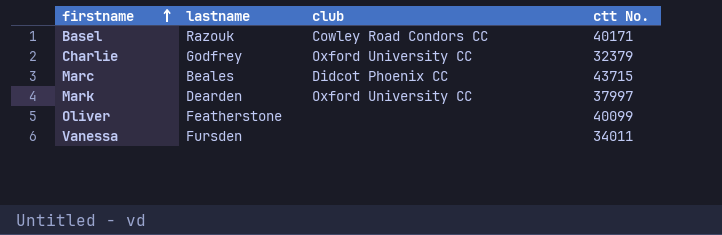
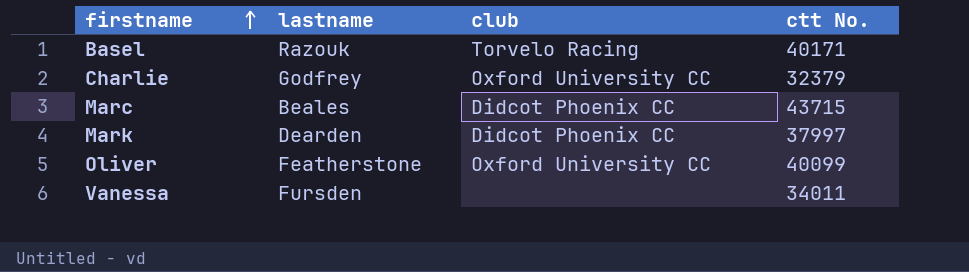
Basel | club: Cowley Road Condors CC -> Torvelo Racing
Mark | club: Oxford University CC -> Didcot Phoenix CC
Oliver | club: none -> Oxford University CC

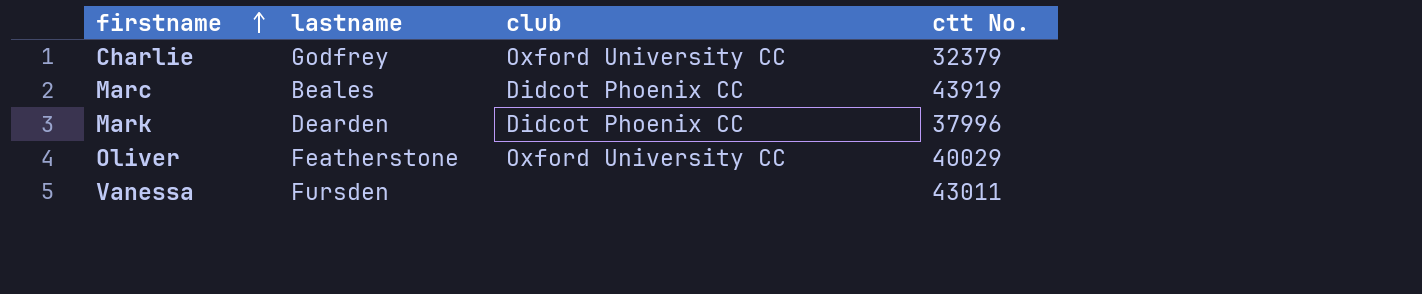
row Basel: Razouk | Torvelo Racing | 40171 -> none
Marc | ctt No.: 43715 -> 43919
Mark | ctt No.: 37997 -> 37996
Oliver | ctt No.: 40099 -> 40029
Vanessa | ctt No.: 34011 -> 43011

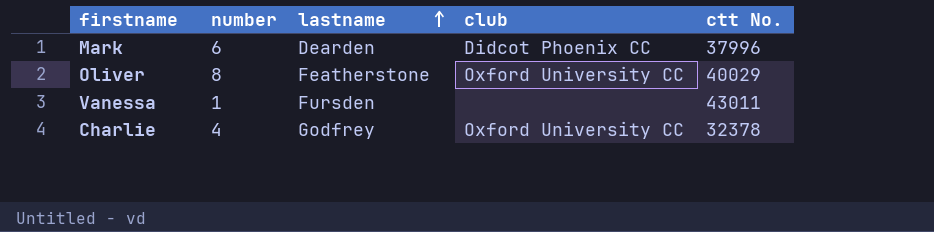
row order: firstname ascending -> lastname ascending
column number | position: none -> 2
row Marc: Beales | Didcot Phoenix CC | 43919 -> none
Charlie | ctt No.: 32379 -> 32378

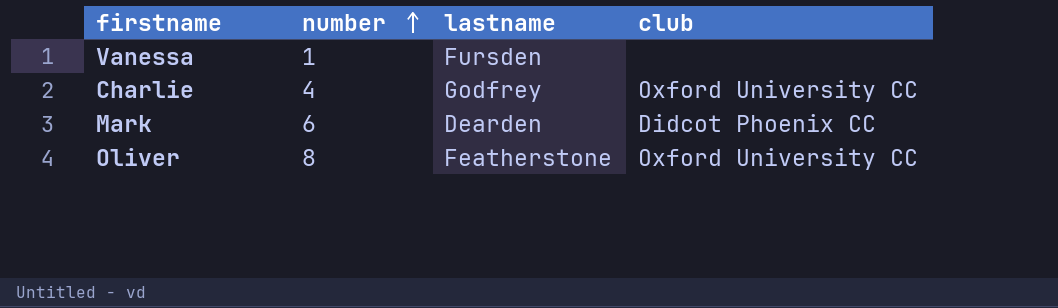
row order: lastname ascending -> number ascending
column ctt No. | position: 5 -> none

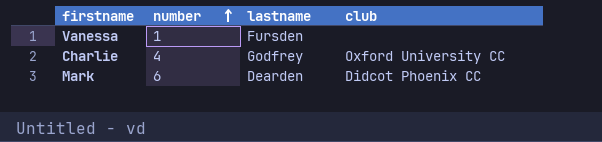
row Oliver: 8 | Featherstone | Oxford University CC -> none

